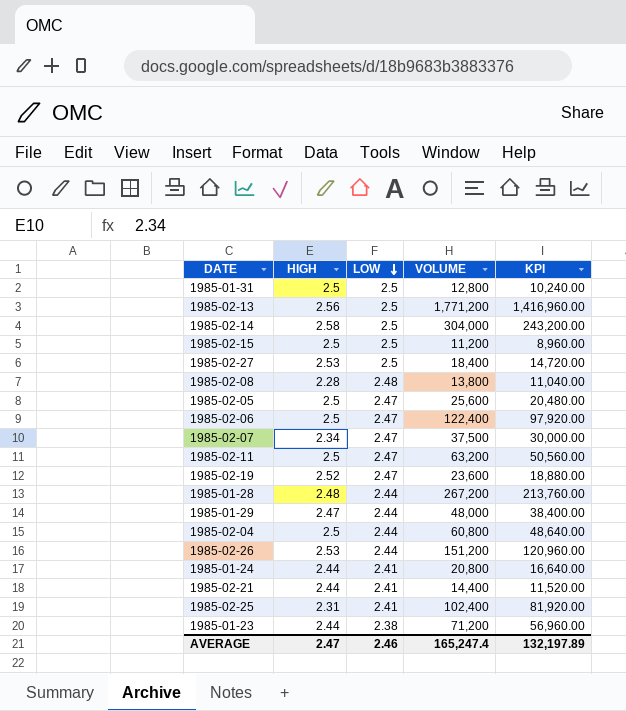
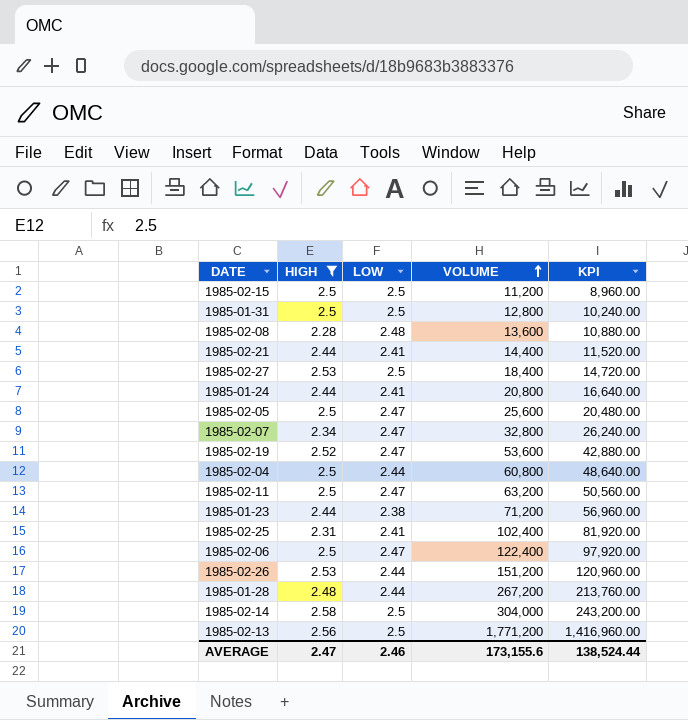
filter: none -> HIGH != 2.47
row order: LOW descending -> VOLUME ascending
1985-02-08 | VOLUME: 13,800 -> 13,600
1985-02-08 | KPI: 11,040.00 -> 10,880.00
1985-02-07 | VOLUME: 37,500 -> 32,800
1985-02-07 | KPI: 30,000.00 -> 26,240.00
1985-02-19 | VOLUME: 23,600 -> 53,600
1985-02-19 | KPI: 18,880.00 -> 42,880.00
AVERAGE | VOLUME: 165,247.4 -> 173,155.6
AVERAGE | KPI: 132,197.89 -> 138,524.44

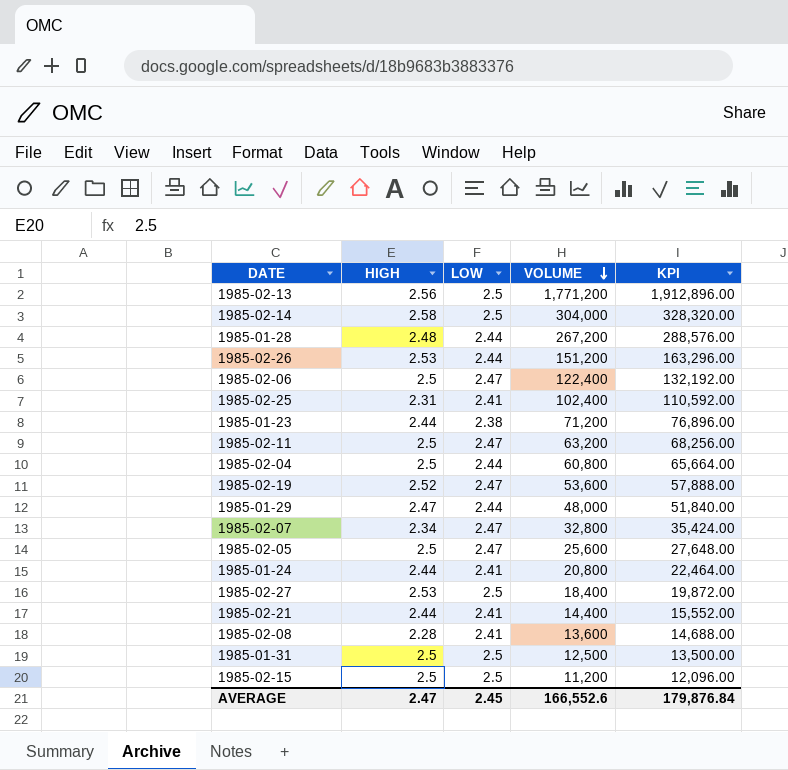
filter: HIGH != 2.47 -> none
row order: VOLUME ascending -> VOLUME descending
column KPI | formula: [VOLUME] * 0.8 -> [VOLUME] * 1.08
1985-02-08 | LOW: 2.48 -> 2.41
1985-01-31 | VOLUME: 12,800 -> 12,500
AVERAGE | LOW: 2.46 -> 2.45
AVERAGE | VOLUME: 173,155.6 -> 166,552.6
AVERAGE | KPI: 138,524.44 -> 179,876.84

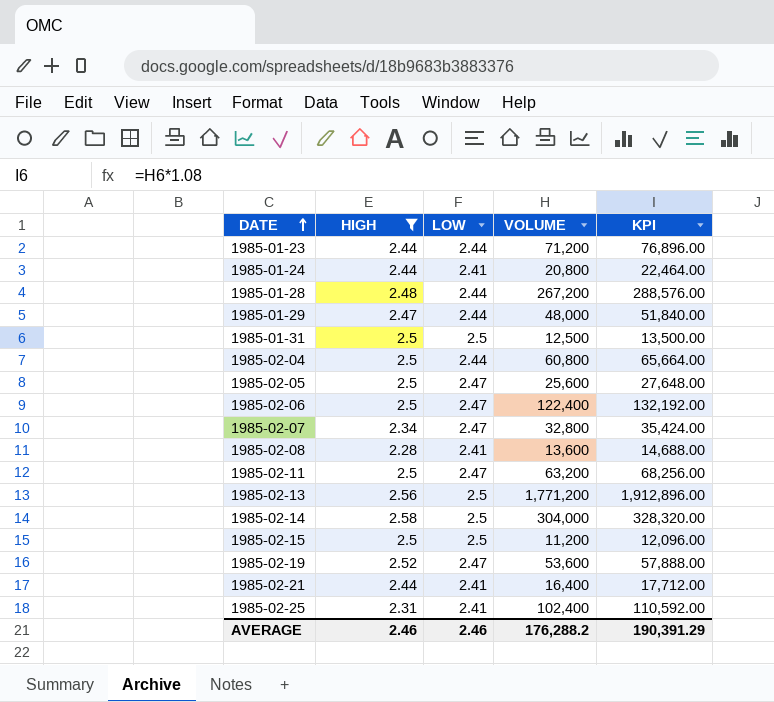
filter: none -> HIGH != 2.53
row order: VOLUME descending -> DATE ascending
1985-01-23 | LOW: 2.38 -> 2.44
1985-02-21 | VOLUME: 14,400 -> 16,400
1985-02-21 | KPI: 15,552.00 -> 17,712.00
AVERAGE | HIGH: 2.47 -> 2.46
AVERAGE | LOW: 2.45 -> 2.46
AVERAGE | VOLUME: 166,552.6 -> 176,288.2
AVERAGE | KPI: 179,876.84 -> 190,391.29

